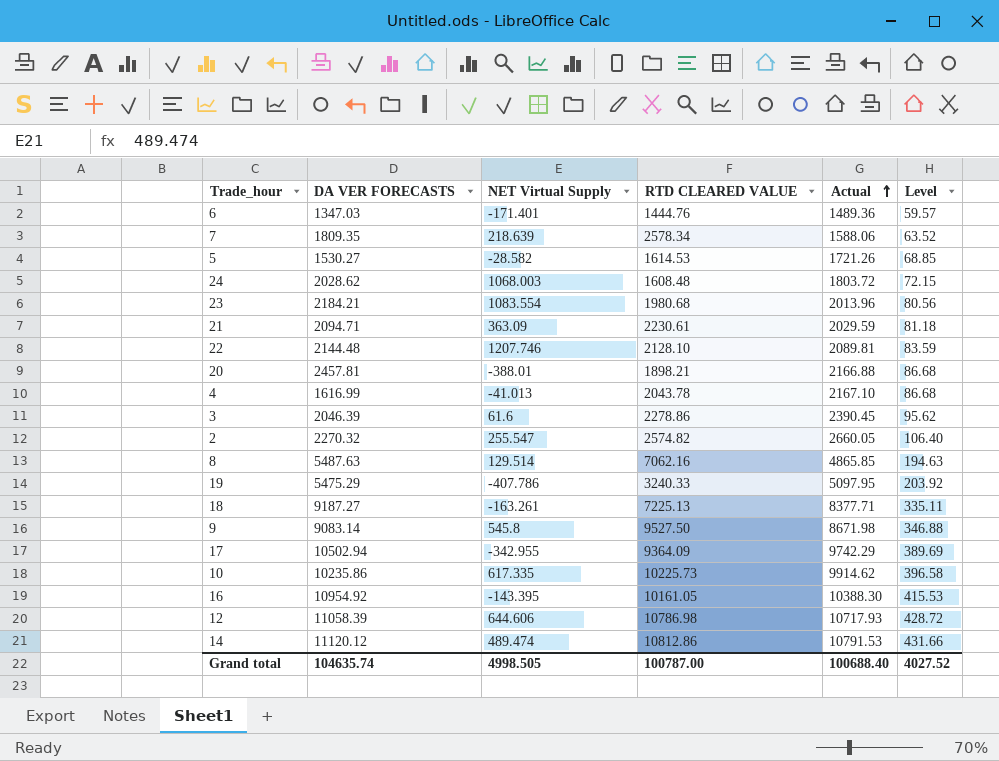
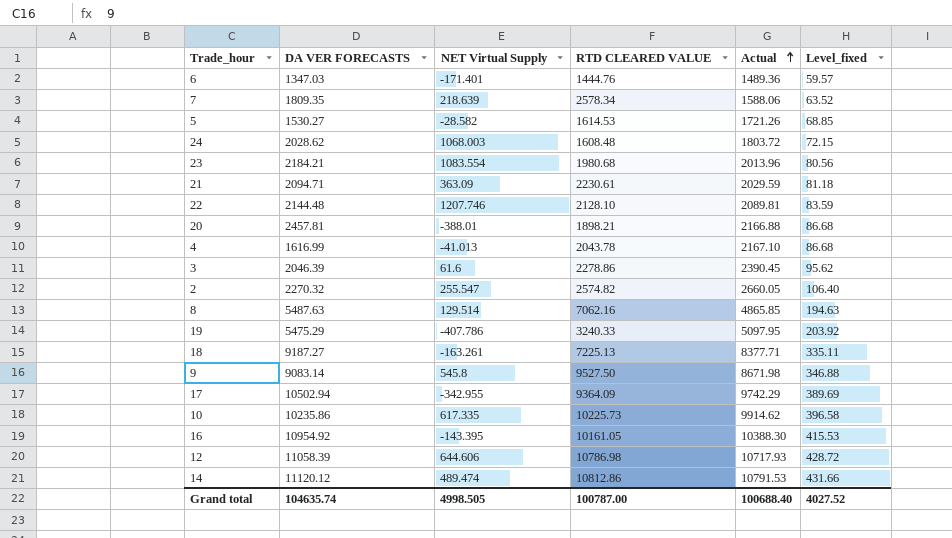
column name: Level -> Level_fixed

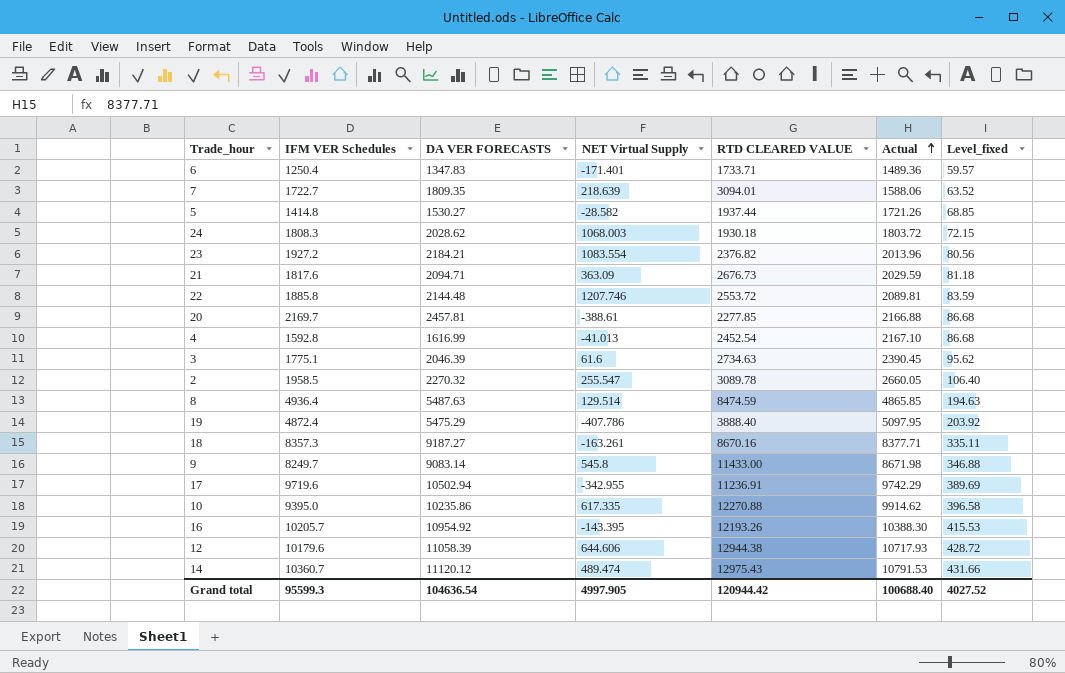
column IFM VER Schedules | position: none -> 2
6 | DA VER FORECASTS: 1347.03 -> 1347.83
6 | RTD CLEARED VALUE: 1444.76 -> 1733.71
7 | RTD CLEARED VALUE: 2578.34 -> 3094.01
5 | RTD CLEARED VALUE: 1614.53 -> 1937.44
24 | RTD CLEARED VALUE: 1608.48 -> 1930.18
23 | RTD CLEARED VALUE: 1980.68 -> 2376.82
21 | RTD CLEARED VALUE: 2230.61 -> 2676.73
22 | RTD CLEARED VALUE: 2128.10 -> 2553.72
20 | NET Virtual Supply: -388.01 -> -388.61
20 | RTD CLEARED VALUE: 1898.21 -> 2277.85
4 | RTD CLEARED VALUE: 2043.78 -> 2452.54
3 | RTD CLEARED VALUE: 2278.86 -> 2734.63
2 | RTD CLEARED VALUE: 2574.82 -> 3089.78
8 | RTD CLEARED VALUE: 7062.16 -> 8474.59
19 | RTD CLEARED VALUE: 3240.33 -> 3888.40
18 | RTD CLEARED VALUE: 7225.13 -> 8670.16
9 | RTD CLEARED VALUE: 9527.50 -> 11433.00
17 | RTD CLEARED VALUE: 9364.09 -> 11236.91
10 | RTD CLEARED VALUE: 10225.73 -> 12270.88
16 | RTD CLEARED VALUE: 10161.05 -> 12193.26
12 | RTD CLEARED VALUE: 10786.98 -> 12944.38
14 | RTD CLEARED VALUE: 10812.86 -> 12975.43
Grand total | DA VER FORECASTS: 104635.74 -> 104636.54
Grand total | NET Virtual Supply: 4998.505 -> 4997.905
Grand total | RTD CLEARED VALUE: 100787.00 -> 120944.42

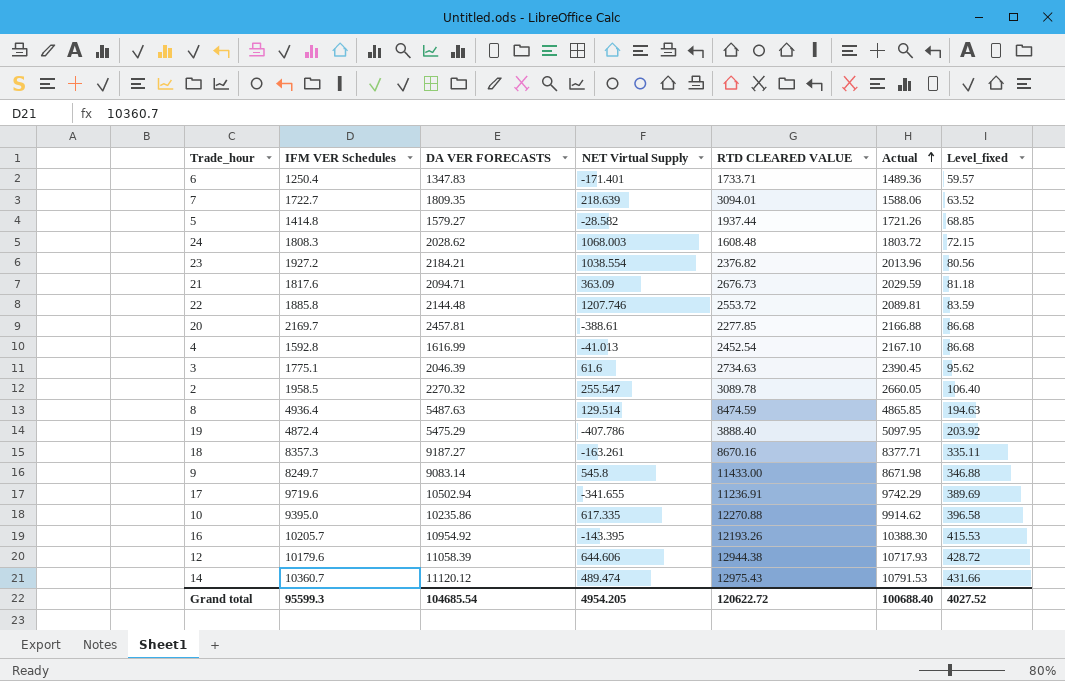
5 | DA VER FORECASTS: 1530.27 -> 1579.27
24 | RTD CLEARED VALUE: 1930.18 -> 1608.48
23 | NET Virtual Supply: 1083.554 -> 1038.554
17 | NET Virtual Supply: -342.955 -> -341.655
Grand total | DA VER FORECASTS: 104636.54 -> 104685.54
Grand total | NET Virtual Supply: 4997.905 -> 4954.205
Grand total | RTD CLEARED VALUE: 120944.42 -> 120622.72

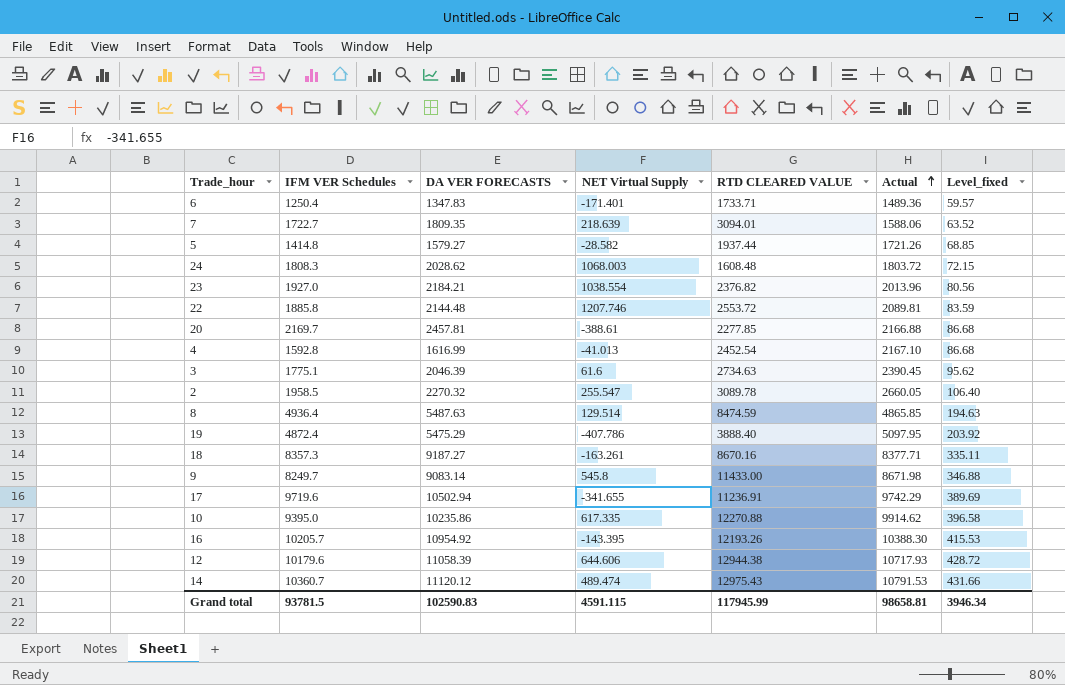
row 21: 1817.6 | 2094.71 | 363.09 | 2676.73 | 2029.59 | 81.18 -> none
23 | IFM VER Schedules: 1927.2 -> 1927.0
Grand total | IFM VER Schedules: 95599.3 -> 93781.5
Grand total | DA VER FORECASTS: 104685.54 -> 102590.83
Grand total | NET Virtual Supply: 4954.205 -> 4591.115
Grand total | RTD CLEARED VALUE: 120622.72 -> 117945.99
Grand total | Actual: 100688.40 -> 98658.81
Grand total | Level_fixed: 4027.52 -> 3946.34

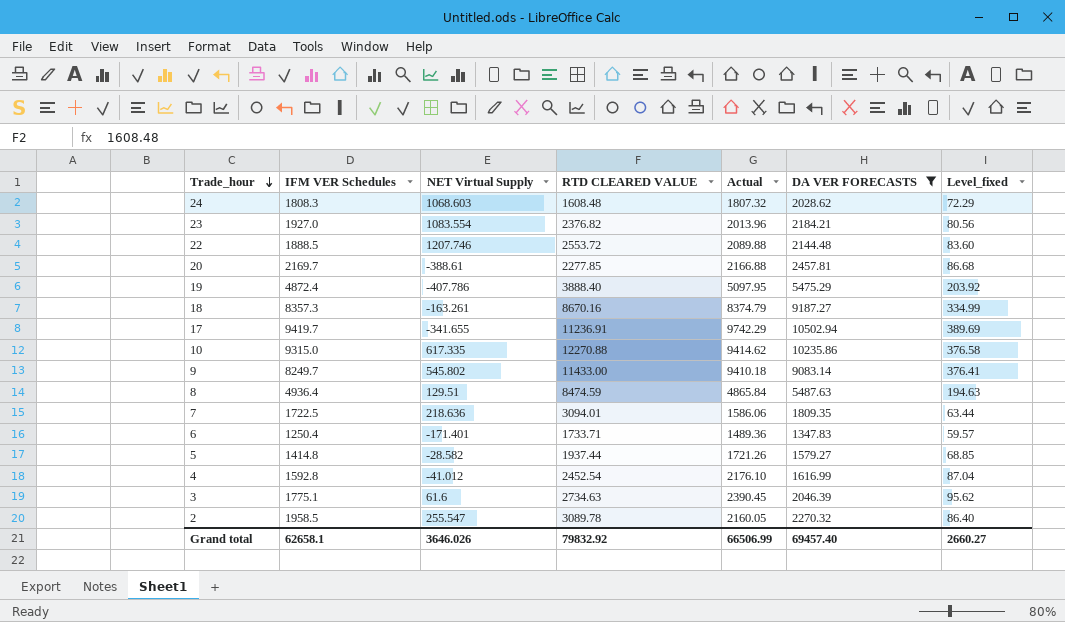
filter: none -> DA VER FORECASTS <= 10502.94
row order: Actual ascending -> Trade_hour descending
column DA VER FORECASTS | position: 3 -> 6
24 | NET Virtual Supply: 1068.003 -> 1068.603
24 | Actual: 1803.72 -> 1807.32
24 | Level_fixed: 72.15 -> 72.29
23 | NET Virtual Supply: 1038.554 -> 1083.554
22 | IFM VER Schedules: 1885.8 -> 1888.5
22 | Actual: 2089.81 -> 2089.88
22 | Level_fixed: 83.59 -> 83.60
18 | Actual: 8377.71 -> 8374.79
18 | Level_fixed: 335.11 -> 334.99
17 | IFM VER Schedules: 9719.6 -> 9419.7
10 | IFM VER Schedules: 9395.0 -> 9315.0
10 | Actual: 9914.62 -> 9414.62
10 | Level_fixed: 396.58 -> 376.58
9 | NET Virtual Supply: 545.8 -> 545.802
9 | Actual: 8671.98 -> 9410.18
9 | Level_fixed: 346.88 -> 376.41
8 | NET Virtual Supply: 129.514 -> 129.51
8 | Actual: 4865.85 -> 4865.84
7 | IFM VER Schedules: 1722.7 -> 1722.5
7 | NET Virtual Supply: 218.639 -> 218.636
7 | Actual: 1588.06 -> 1586.06
7 | Level_fixed: 63.52 -> 63.44
4 | NET Virtual Supply: -41.013 -> -41.012
4 | Actual: 2167.10 -> 2176.10
4 | Level_fixed: 86.68 -> 87.04
2 | Actual: 2660.05 -> 2160.05
2 | Level_fixed: 106.40 -> 86.40
Grand total | IFM VER Schedules: 93781.5 -> 62658.1
Grand total | NET Virtual Supply: 4591.115 -> 3646.026
Grand total | RTD CLEARED VALUE: 117945.99 -> 79832.92
Grand total | Actual: 98658.81 -> 66506.99
Grand total | DA VER FORECASTS: 102590.83 -> 69457.40
Grand total | Level_fixed: 3946.34 -> 2660.27

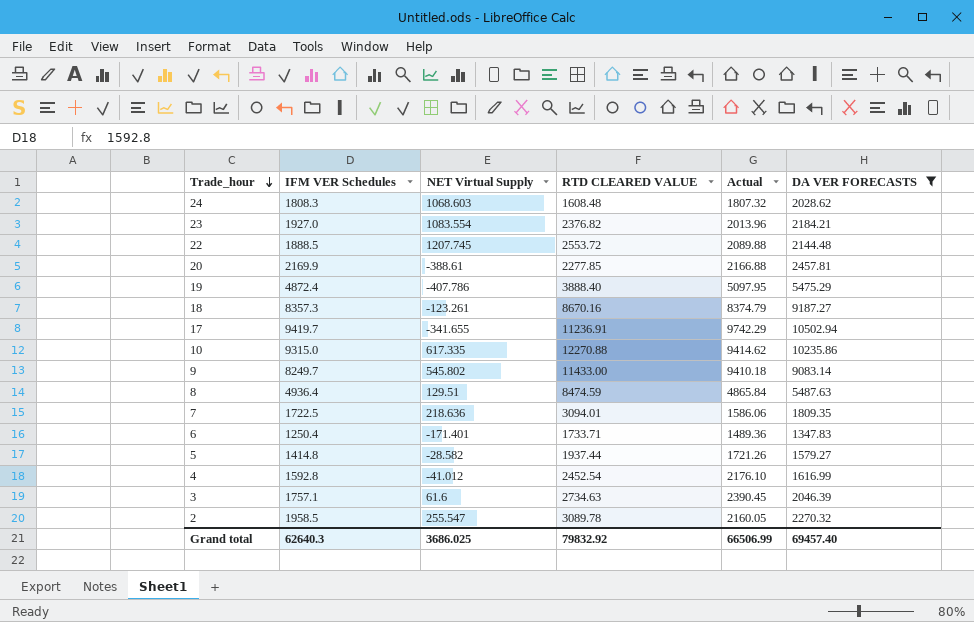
column Level_fixed | formula: [Actual] * 0.04 -> none
22 | NET Virtual Supply: 1207.746 -> 1207.745
20 | IFM VER Schedules: 2169.7 -> 2169.9
18 | NET Virtual Supply: -163.261 -> -123.261
3 | IFM VER Schedules: 1775.1 -> 1757.1
Grand total | IFM VER Schedules: 62658.1 -> 62640.3
Grand total | NET Virtual Supply: 3646.026 -> 3686.025

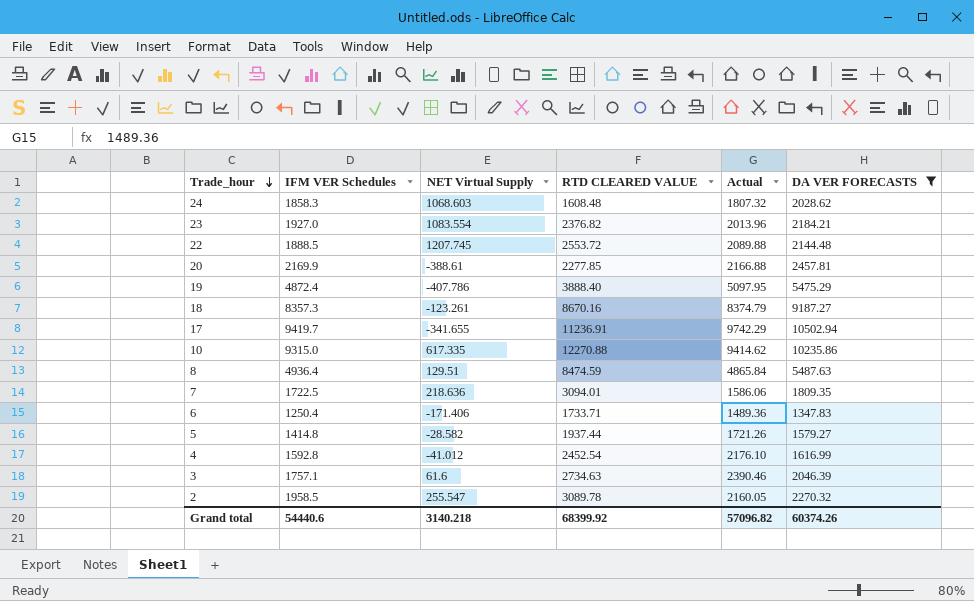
row 9: 8249.7 | 545.802 | 11433.00 | 9410.18 | 9083.14 -> none
24 | IFM VER Schedules: 1808.3 -> 1858.3
6 | NET Virtual Supply: -171.401 -> -171.406
3 | Actual: 2390.45 -> 2390.46
Grand total | IFM VER Schedules: 62640.3 -> 54440.6
Grand total | NET Virtual Supply: 3686.025 -> 3140.218
Grand total | RTD CLEARED VALUE: 79832.92 -> 68399.92
Grand total | Actual: 66506.99 -> 57096.82
Grand total | DA VER FORECASTS: 69457.40 -> 60374.26

